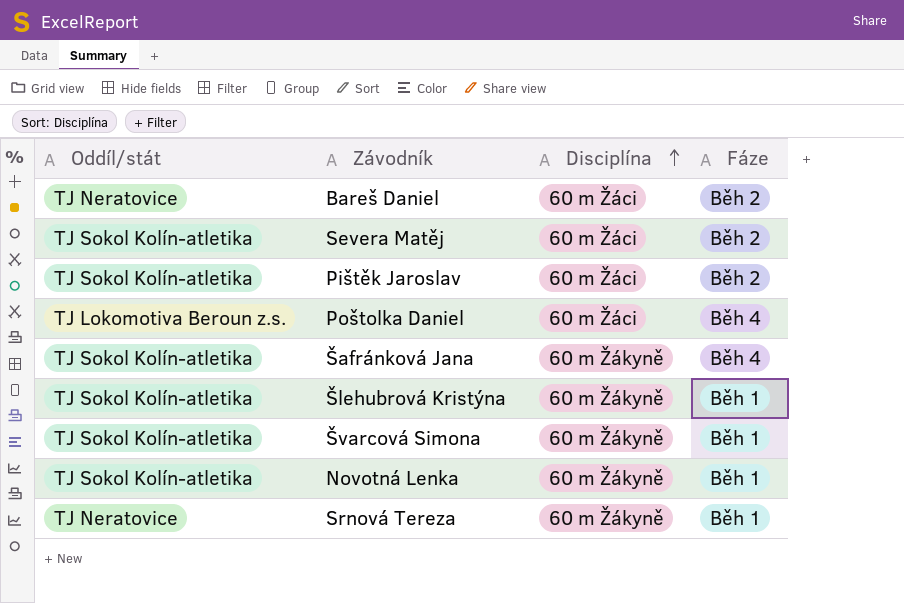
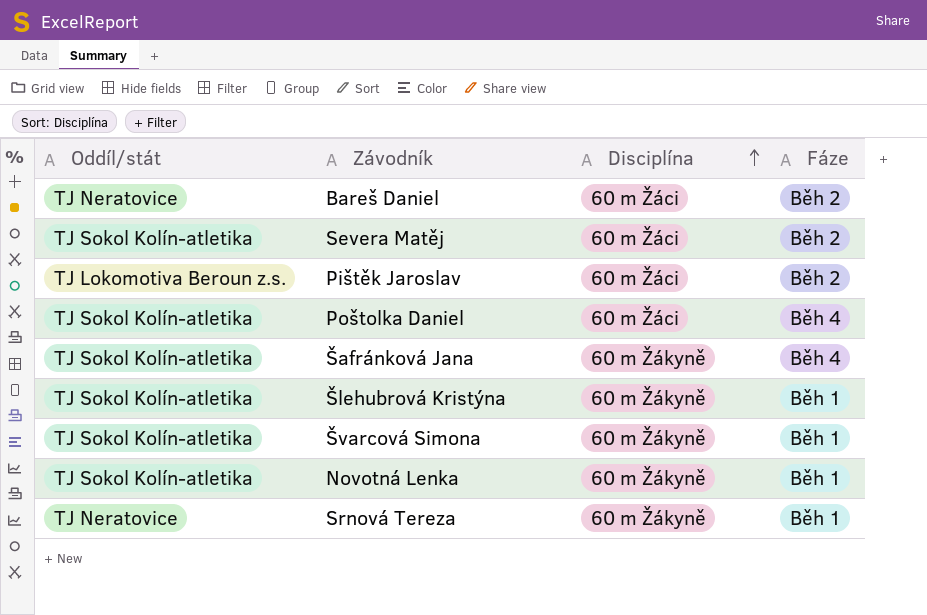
Pištěk Jaroslav | Oddíl/stát: TJ Sokol Kolín-atletika -> TJ Lokomotiva Beroun z.s.
Poštolka Daniel | Oddíl/stát: TJ Lokomotiva Beroun z.s. -> TJ Sokol Kolín-atletika

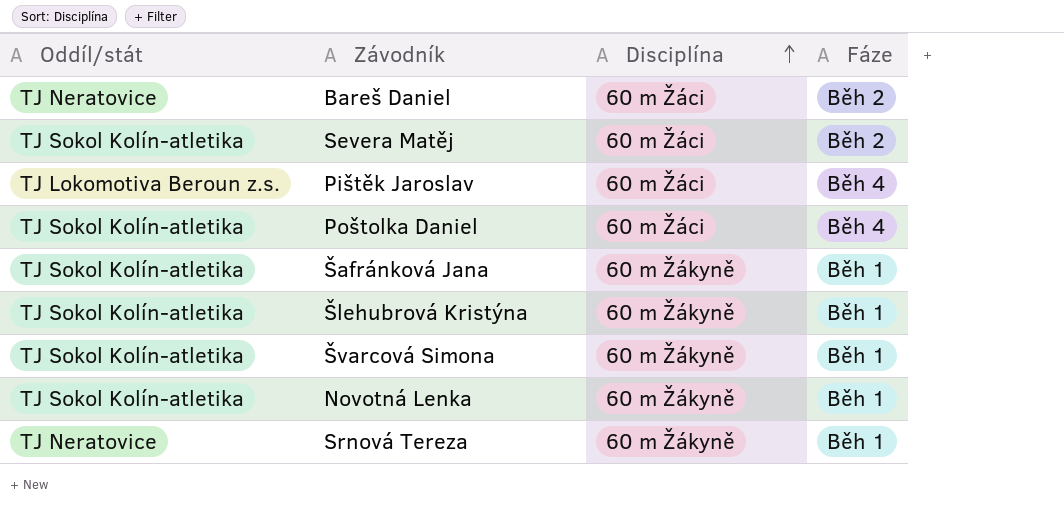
Pištěk Jaroslav | Fáze: Běh 2 -> Běh 4
Šafránková Jana | Fáze: Běh 4 -> Běh 1

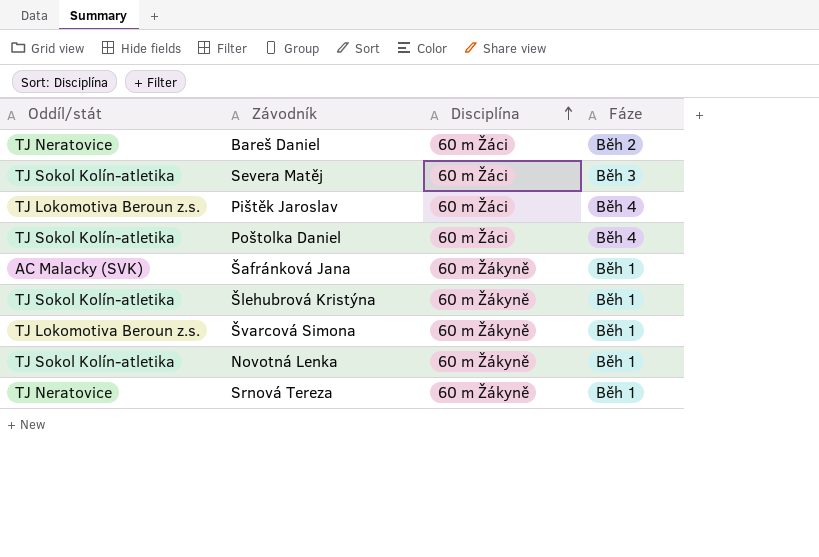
Severa Matěj | Fáze: Běh 2 -> Běh 3
Šafránková Jana | Oddíl/stát: TJ Sokol Kolín-atletika -> AC Malacky (SVK)
Švarcová Simona | Oddíl/stát: TJ Sokol Kolín-atletika -> TJ Lokomotiva Beroun z.s.

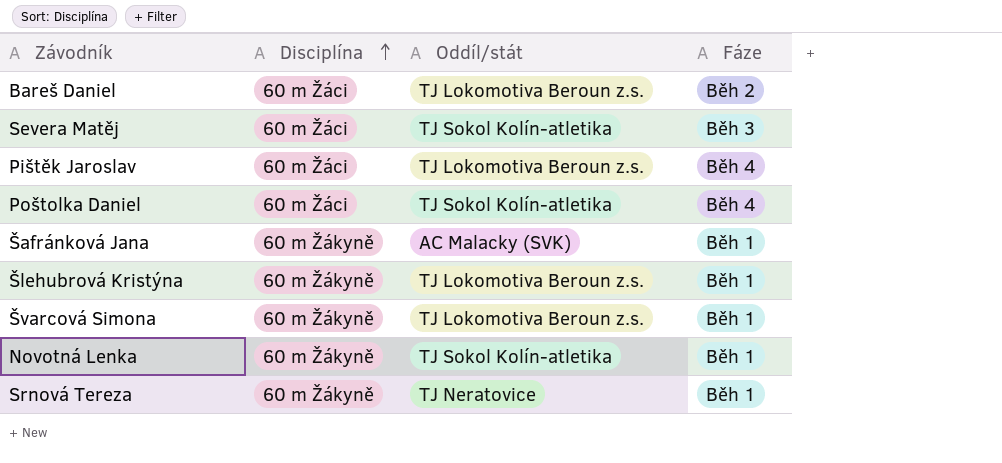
column Oddíl/stát | position: 1 -> 3
Bareš Daniel | Oddíl/stát: TJ Neratovice -> TJ Lokomotiva Beroun z.s.
Šlehubrová Kristýna | Oddíl/stát: TJ Sokol Kolín-atletika -> TJ Lokomotiva Beroun z.s.

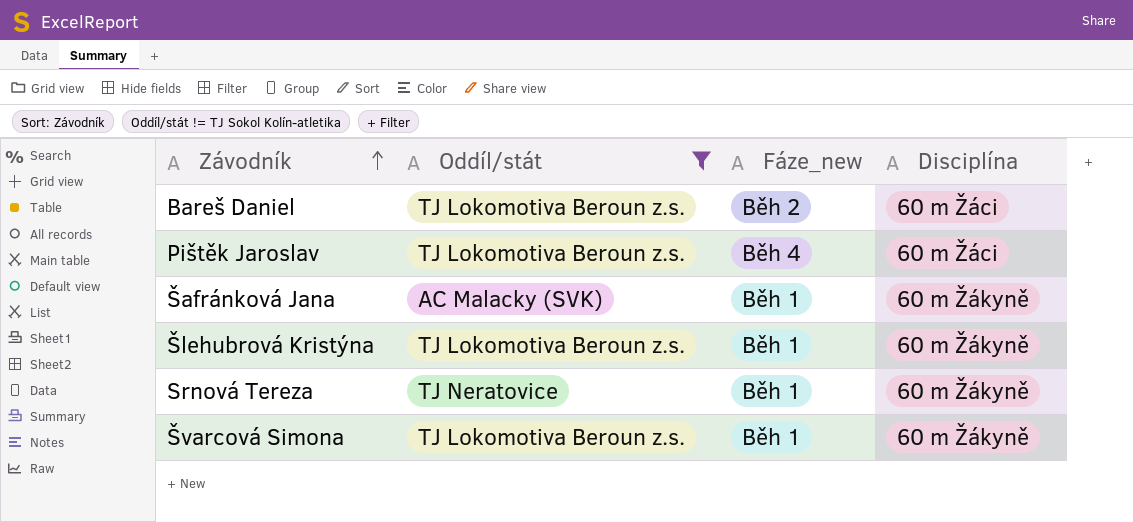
filter: none -> Oddíl/stát != TJ Sokol Kolín-atletika
row order: Disciplína ascending -> Závodník ascending
column name: Fáze -> Fáze_new
column Disciplína | position: 2 -> 4

